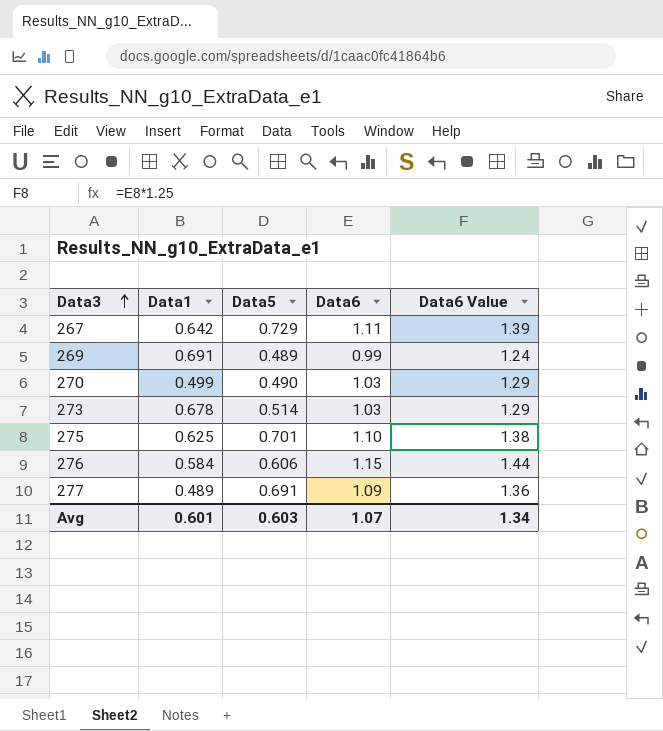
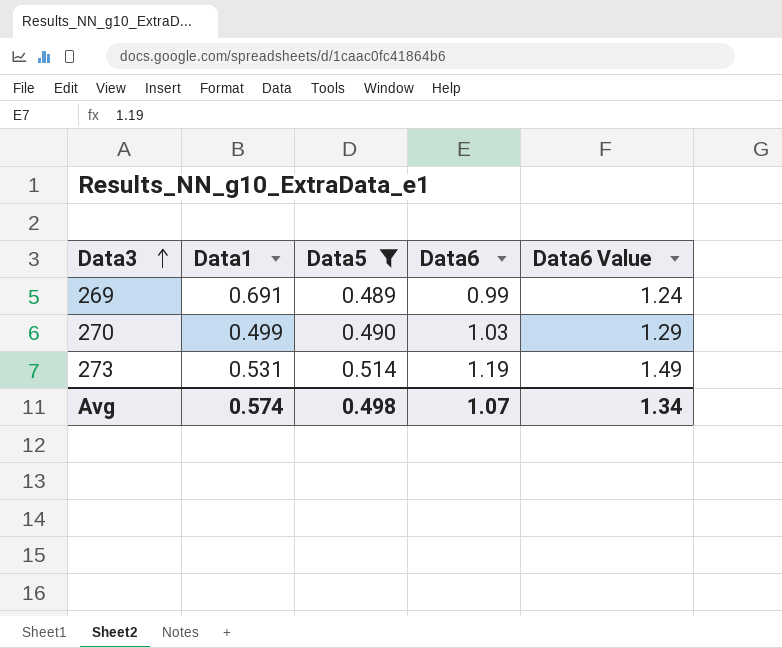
filter: none -> Data5 <= 0.514
273 | Data1: 0.678 -> 0.531
273 | Data6: 1.03 -> 1.19
273 | Data6 Value: 1.29 -> 1.49
Avg | Data1: 0.601 -> 0.574
Avg | Data5: 0.603 -> 0.498

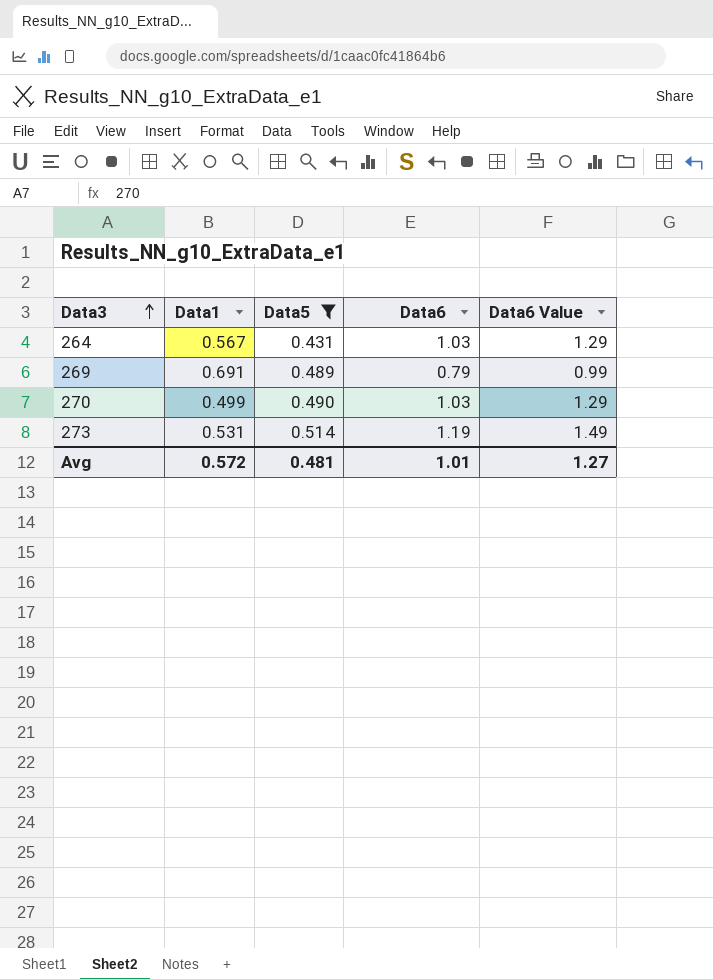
row 264: none -> 0.567 | 0.431 | 1.03 | 1.29
269 | Data6: 0.99 -> 0.79
269 | Data6 Value: 1.24 -> 0.99
Avg | Data1: 0.574 -> 0.572
Avg | Data5: 0.498 -> 0.481
Avg | Data6: 1.07 -> 1.01
Avg | Data6 Value: 1.34 -> 1.27

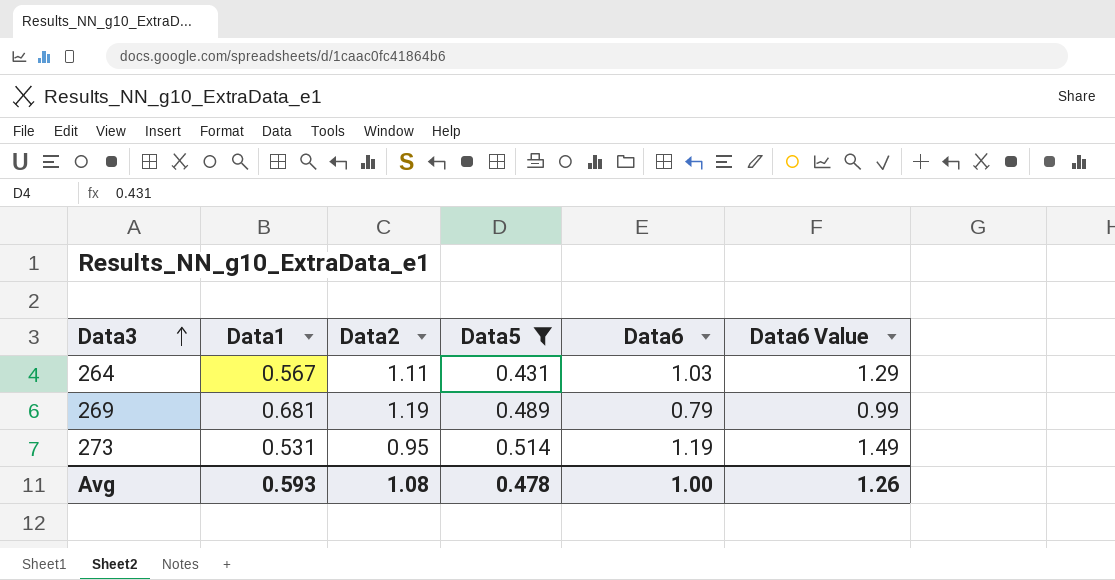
column Data2 | position: none -> 3
row 270: 0.499 | 0.490 | 1.03 | 1.29 -> none
269 | Data1: 0.691 -> 0.681
Avg | Data1: 0.572 -> 0.593
Avg | Data5: 0.481 -> 0.478
Avg | Data6: 1.01 -> 1.00
Avg | Data6 Value: 1.27 -> 1.26

